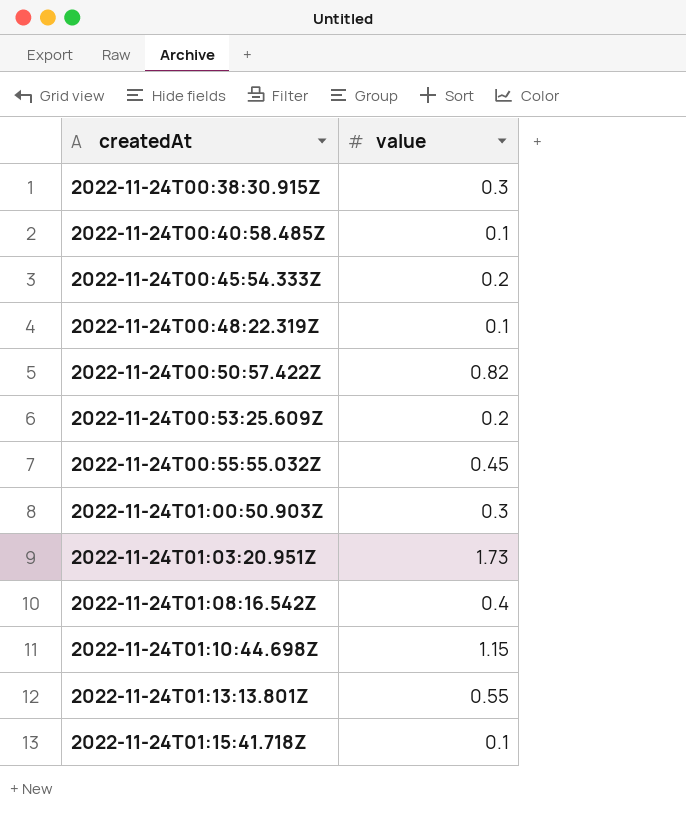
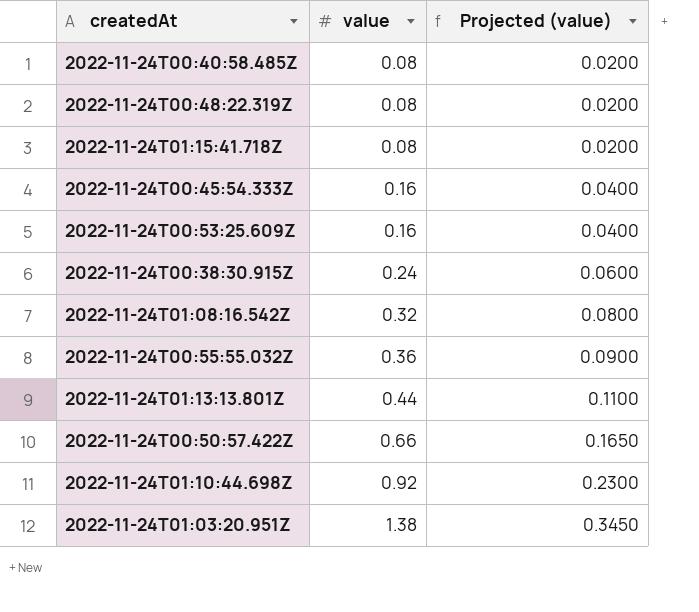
row order: createdAt ascending -> value ascending
column Projected (value) | formula: none -> [value] * 0.25
row 2022-11-24T01:00:50.903Z: 0.3 -> none
2022-11-24T00:40:58.485Z | value: 0.1 -> 0.08
2022-11-24T00:48:22.319Z | value: 0.1 -> 0.08
2022-11-24T01:15:41.718Z | value: 0.1 -> 0.08
2022-11-24T00:45:54.333Z | value: 0.2 -> 0.16
2022-11-24T00:53:25.609Z | value: 0.2 -> 0.16
2022-11-24T00:38:30.915Z | value: 0.3 -> 0.24
2022-11-24T01:08:16.542Z | value: 0.4 -> 0.32
2022-11-24T00:55:55.032Z | value: 0.45 -> 0.36
2022-11-24T01:13:13.801Z | value: 0.55 -> 0.44
2022-11-24T00:50:57.422Z | value: 0.82 -> 0.66
2022-11-24T01:10:44.698Z | value: 1.15 -> 0.92
2022-11-24T01:03:20.951Z | value: 1.73 -> 1.38

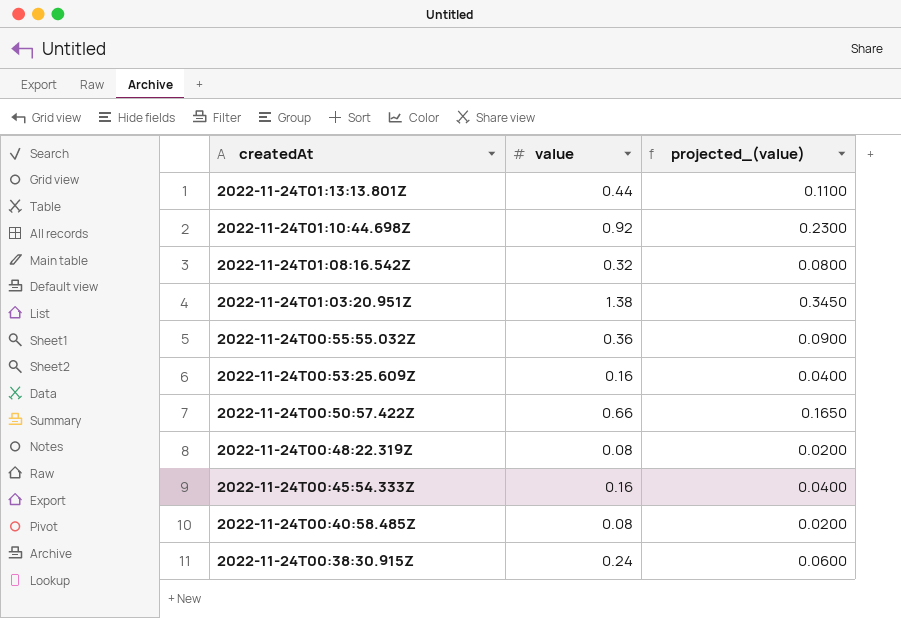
row order: value ascending -> createdAt descending
column name: Projected (value) -> projected_(value)
row 2022-11-24T01:15:41.718Z: 0.08 | 0.0200 -> none

